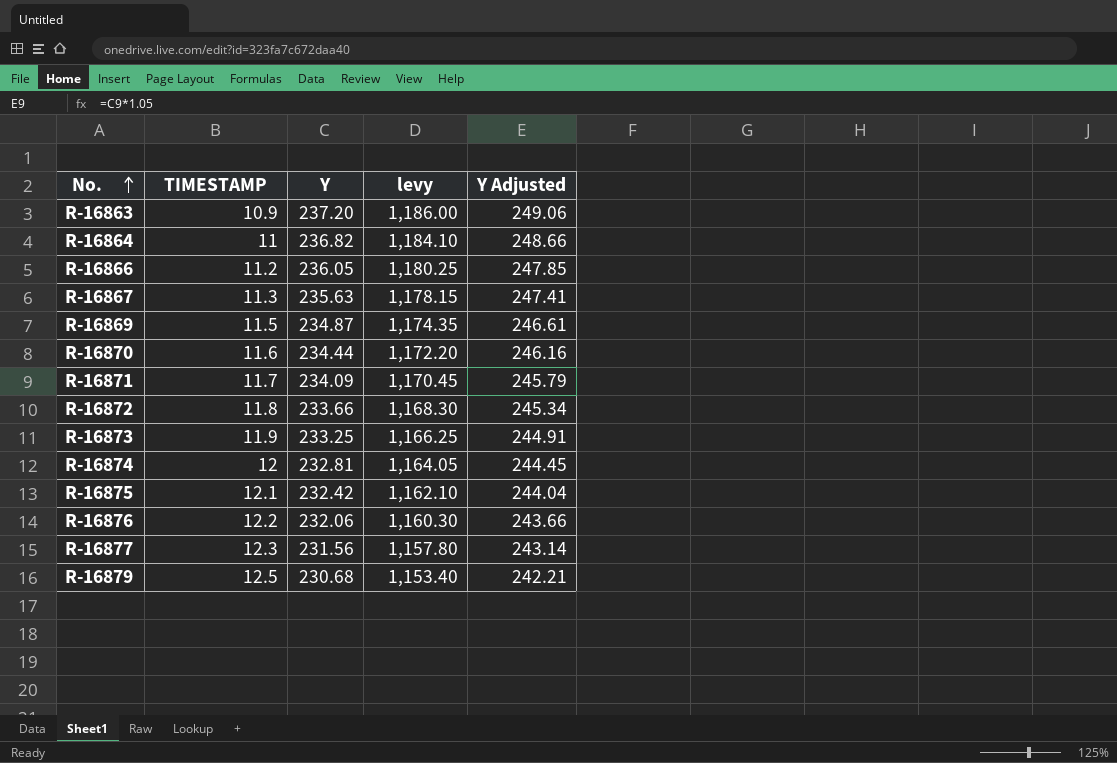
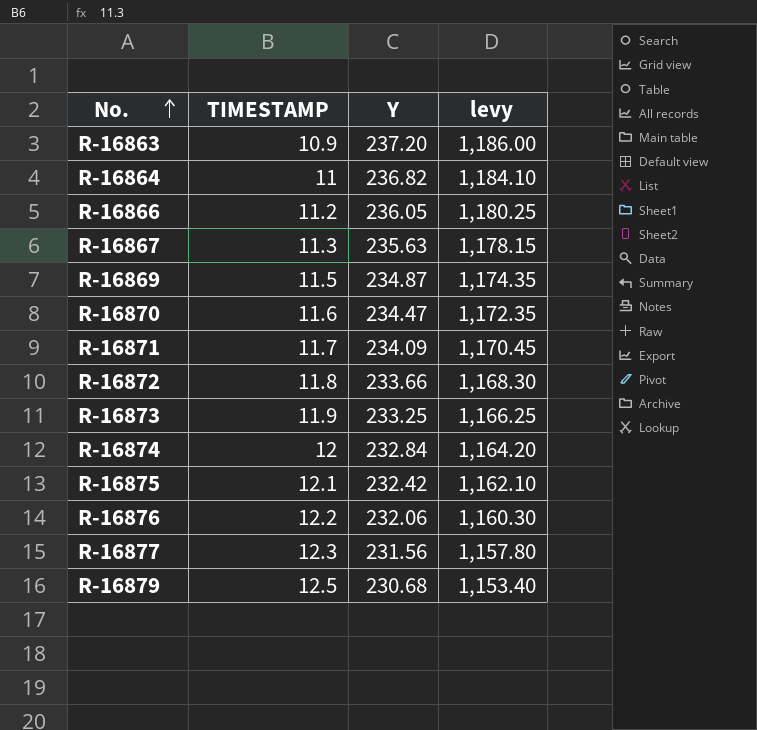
column Y Adjusted | formula: [Y] * 1.05 -> none
R-16870 | Y: 234.44 -> 234.47
R-16870 | levy: 1,172.20 -> 1,172.35
R-16874 | Y: 232.81 -> 232.84
R-16874 | levy: 1,164.05 -> 1,164.20

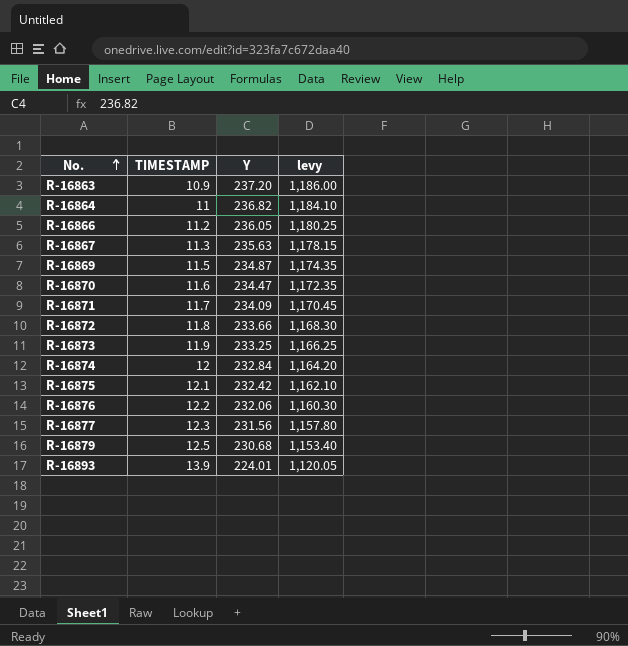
row R-16893: none -> 13.9 | 224.01 | 1,120.05

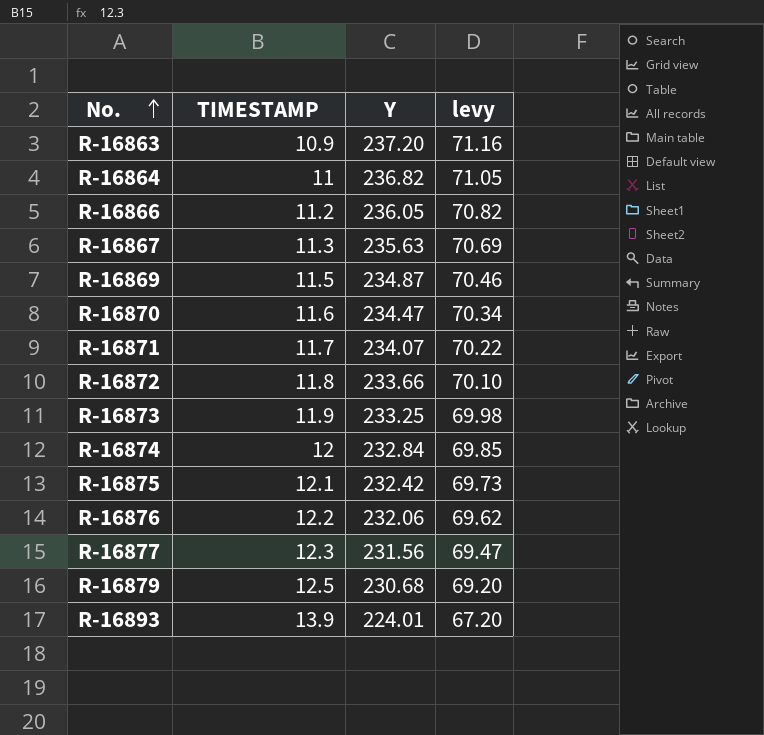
column levy | formula: [Y] * 5 -> [Y] * 0.3
R-16871 | Y: 234.09 -> 234.07

